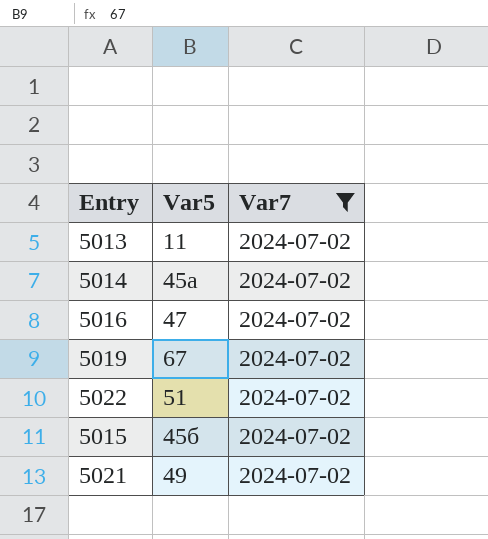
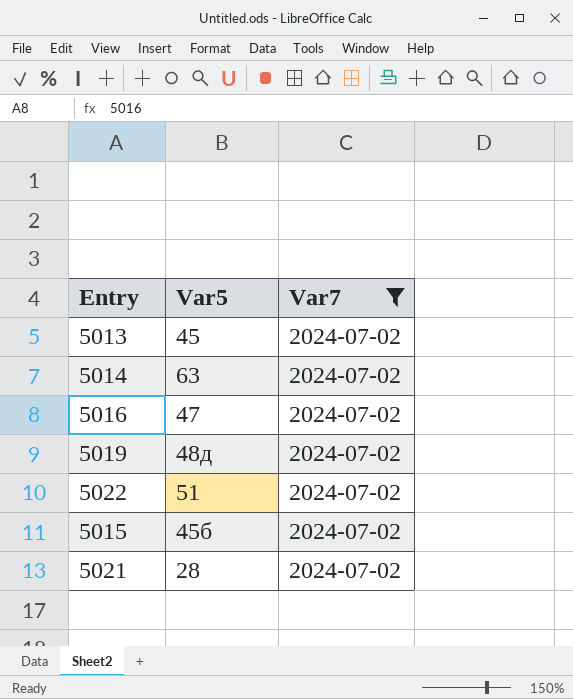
5013 | Var5: 11 -> 45
5014 | Var5: 45а -> 63
5019 | Var5: 67 -> 48д
5021 | Var5: 49 -> 28

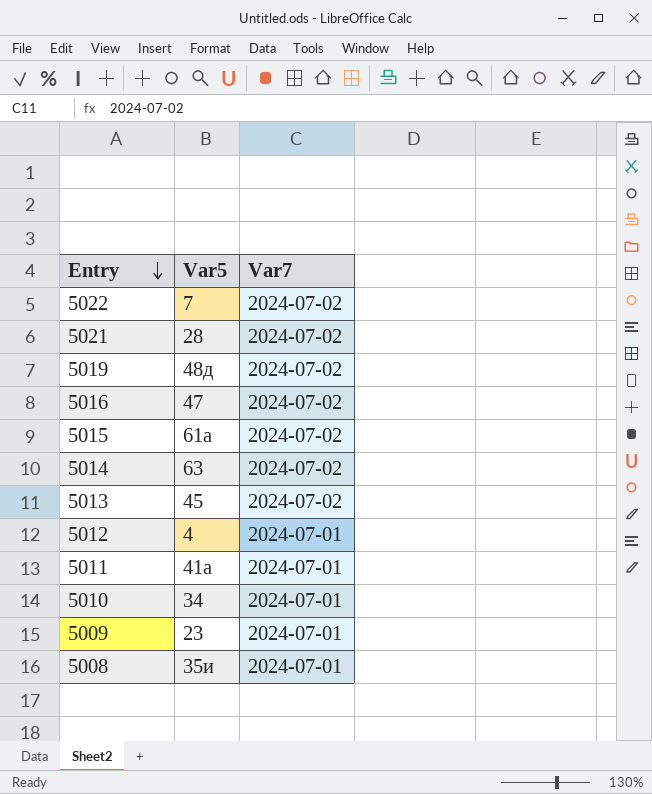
filter: Var7 = 2024-07-02 -> none
row order: none -> Entry descending
5022 | Var5: 51 -> 7
5015 | Var5: 45б -> 61а

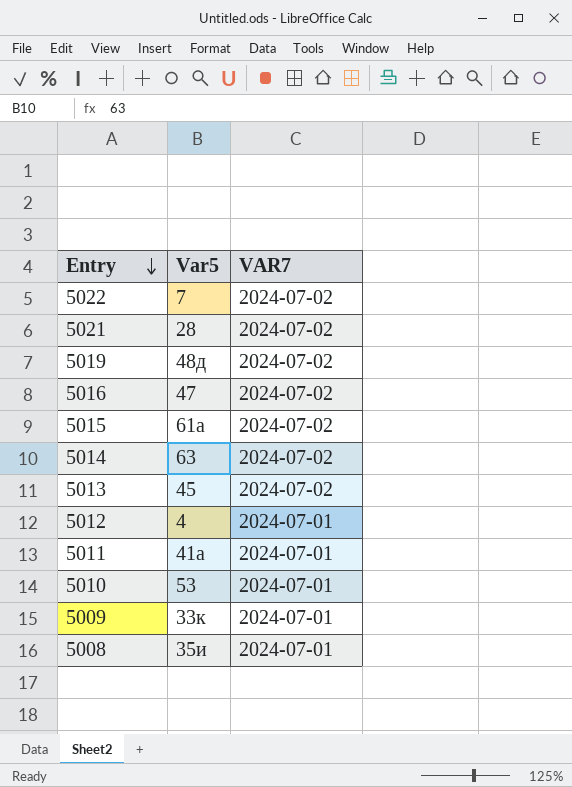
column name: Var7 -> VAR7
5010 | Var5: 34 -> 53
5009 | Var5: 23 -> 33к

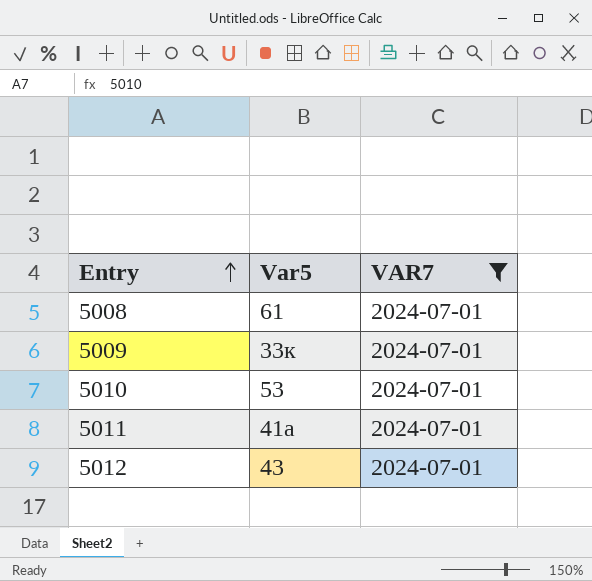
filter: none -> VAR7 = 2024-07-01
row order: Entry descending -> Entry ascending
5008 | Var5: 35и -> 61
5012 | Var5: 4 -> 43

